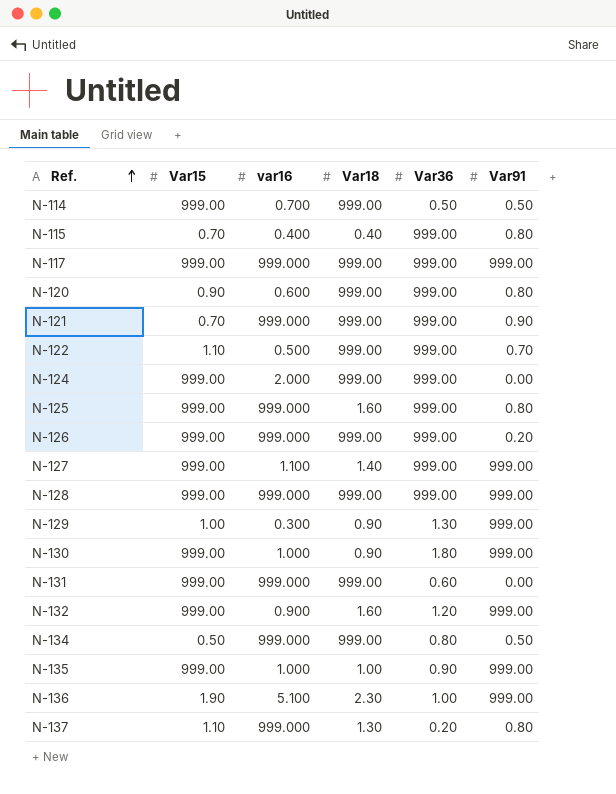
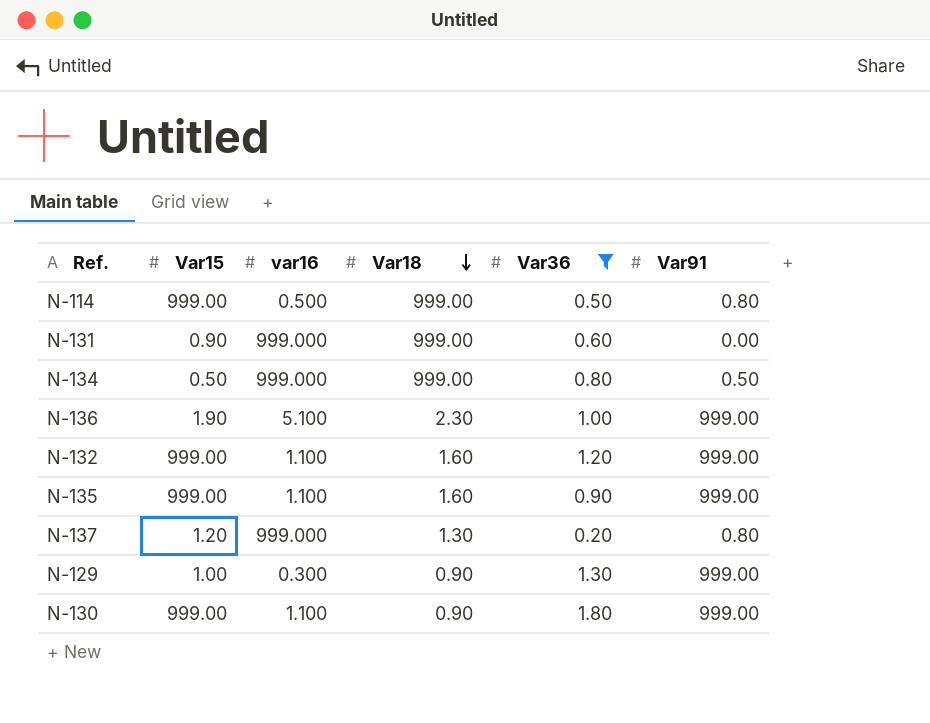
filter: none -> Var36 != 999.00
row order: Ref. ascending -> Var18 descending
N-114 | var16: 0.700 -> 0.500
N-114 | Var91: 0.50 -> 0.80
N-131 | Var15: 999.00 -> 0.90
N-132 | var16: 0.900 -> 1.100
N-135 | var16: 1.000 -> 1.100
N-135 | Var18: 1.00 -> 1.60
N-137 | Var15: 1.10 -> 1.20
N-130 | var16: 1.000 -> 1.100

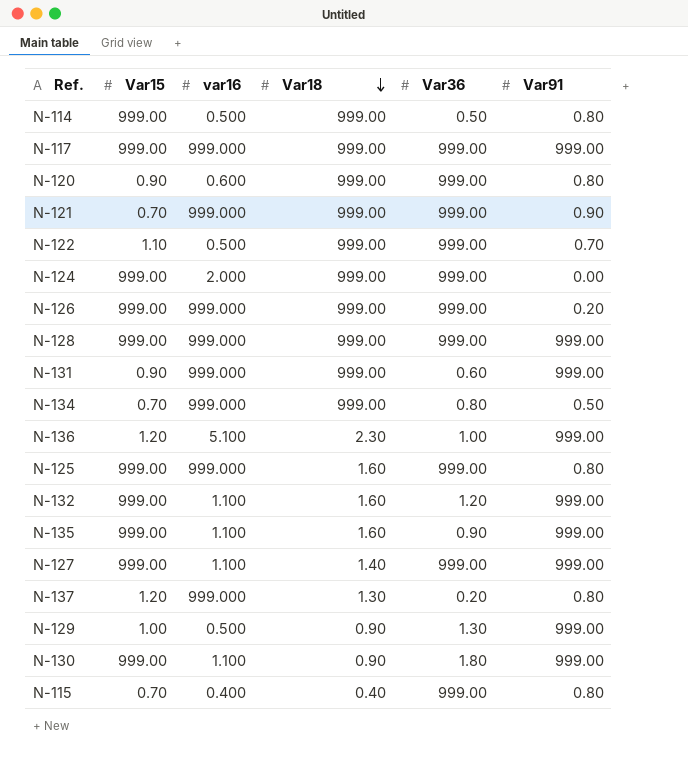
filter: Var36 != 999.00 -> none
N-131 | Var91: 0.00 -> 999.00
N-134 | Var15: 0.50 -> 0.70
N-136 | Var15: 1.90 -> 1.20
N-129 | var16: 0.300 -> 0.500

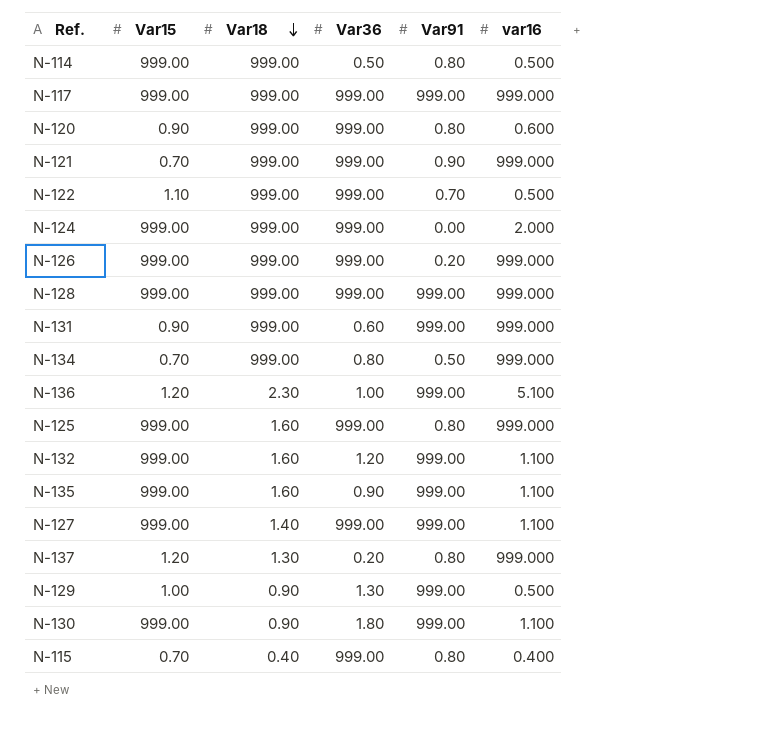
column var16 | position: 3 -> 6

